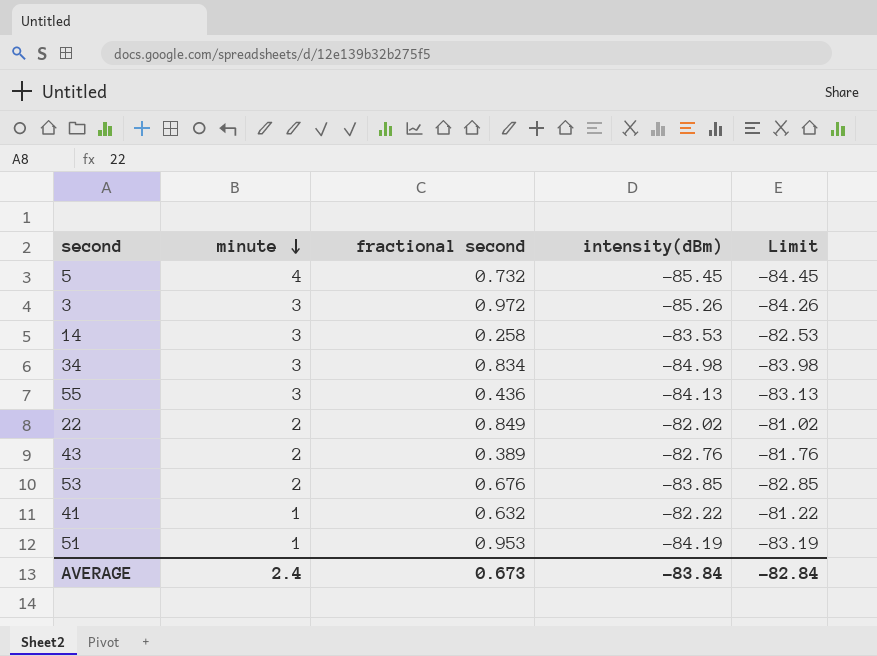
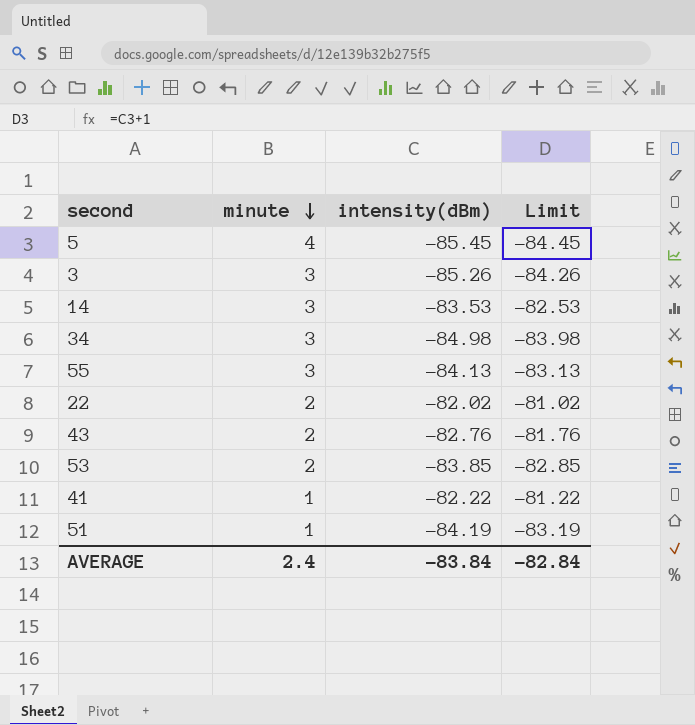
column fractional second | position: 3 -> none

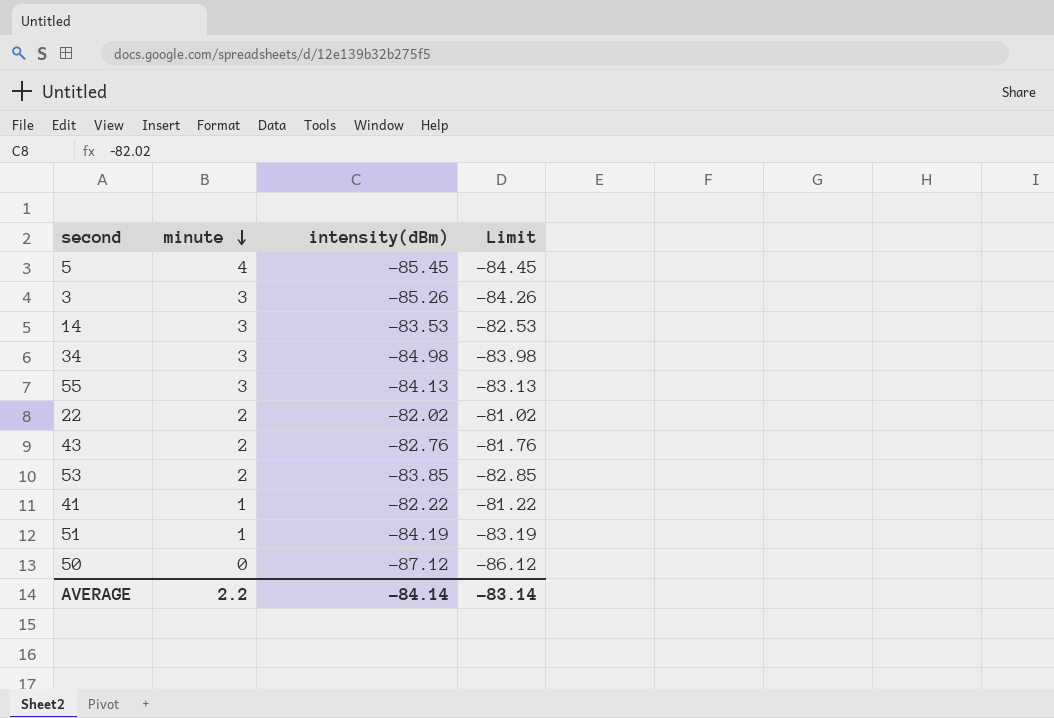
row 50: none -> 0 | -87.12 | -86.12
AVERAGE | minute: 2.4 -> 2.2
AVERAGE | intensity(dBm): -83.84 -> -84.14
AVERAGE | Limit: -82.84 -> -83.14

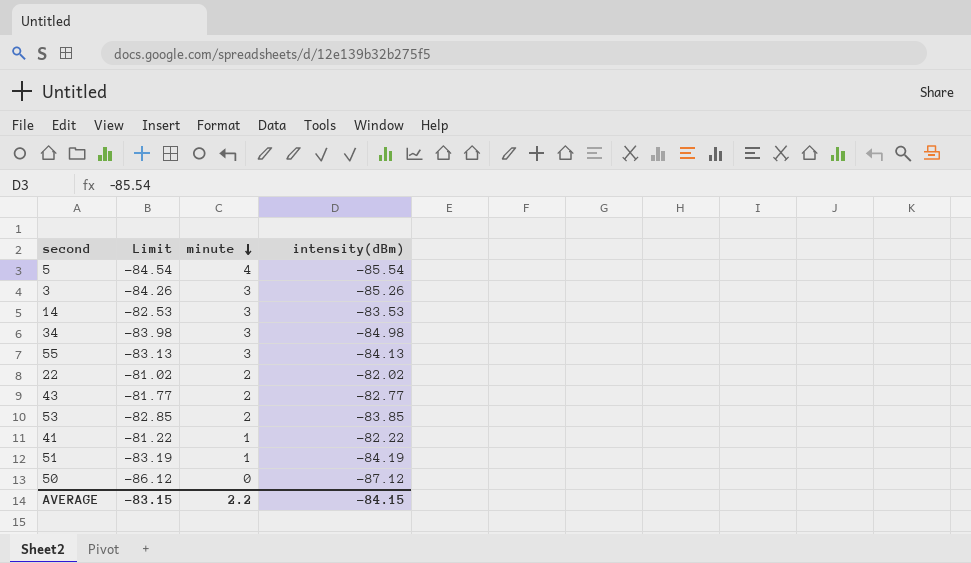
column Limit | position: 4 -> 2
5 | Limit: -84.45 -> -84.54
5 | intensity(dBm): -85.45 -> -85.54
43 | Limit: -81.76 -> -81.77
43 | intensity(dBm): -82.76 -> -82.77
AVERAGE | Limit: -83.14 -> -83.15
AVERAGE | intensity(dBm): -84.14 -> -84.15

